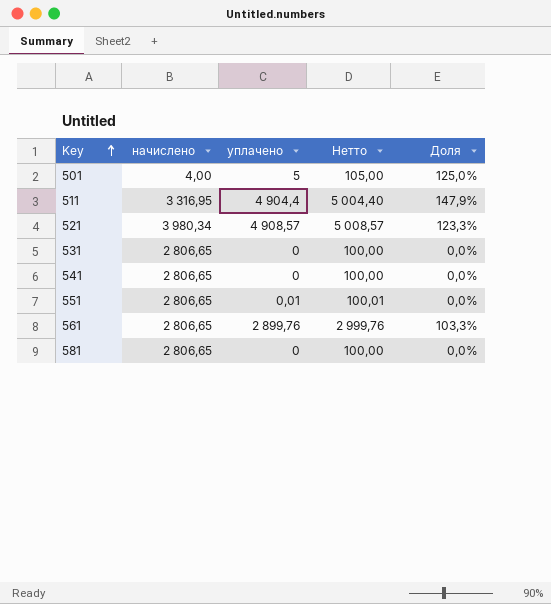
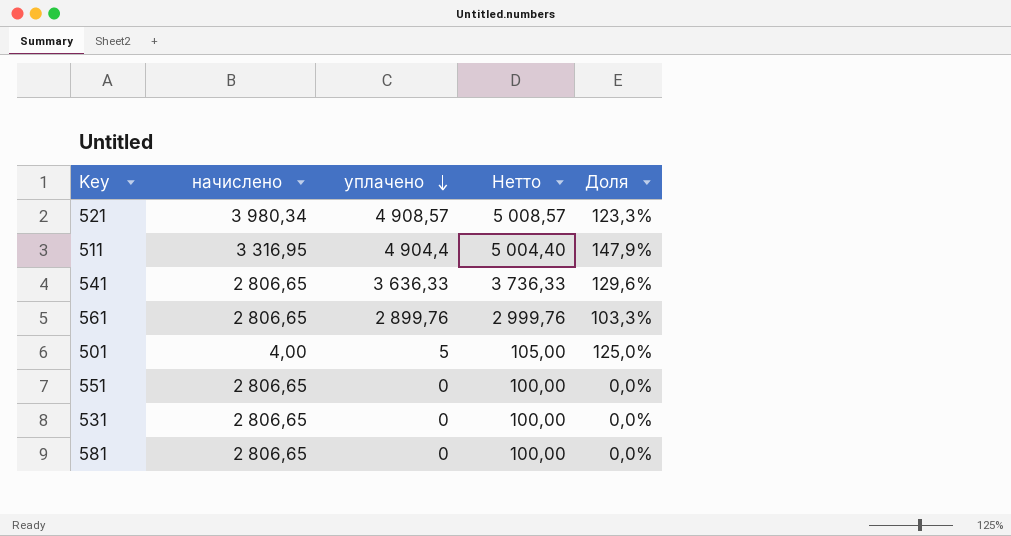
row order: Key ascending -> уплачено descending
541 | уплачено: 0 -> 3 636,33
541 | Нетто: 100,00 -> 3 736,33
541 | Доля: 0,0% -> 129,6%
551 | уплачено: 0,01 -> 0
551 | Нетто: 100,01 -> 100,00

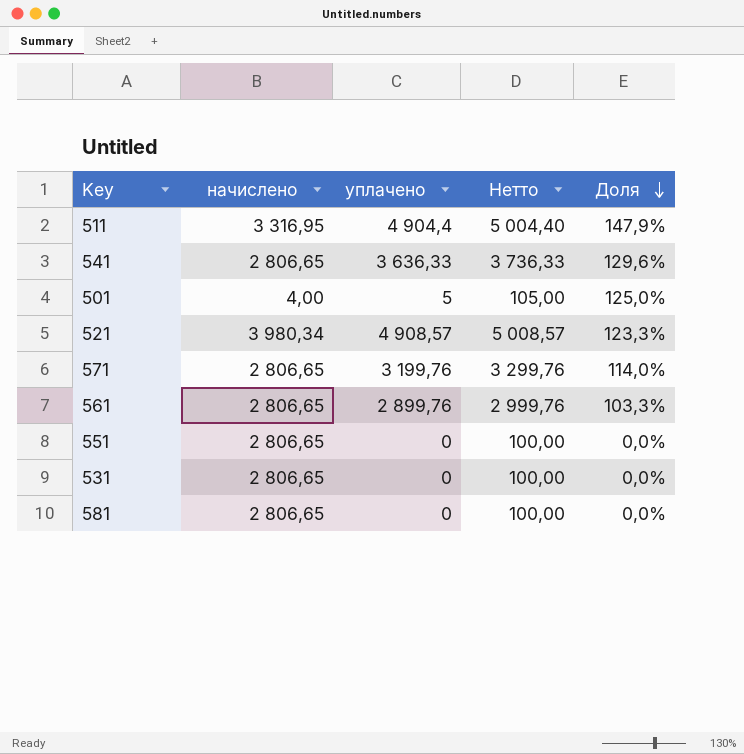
row order: уплачено descending -> Доля descending
row 571: none -> 2 806,65 | 3 199,76 | 3 299,76 | 114,0%

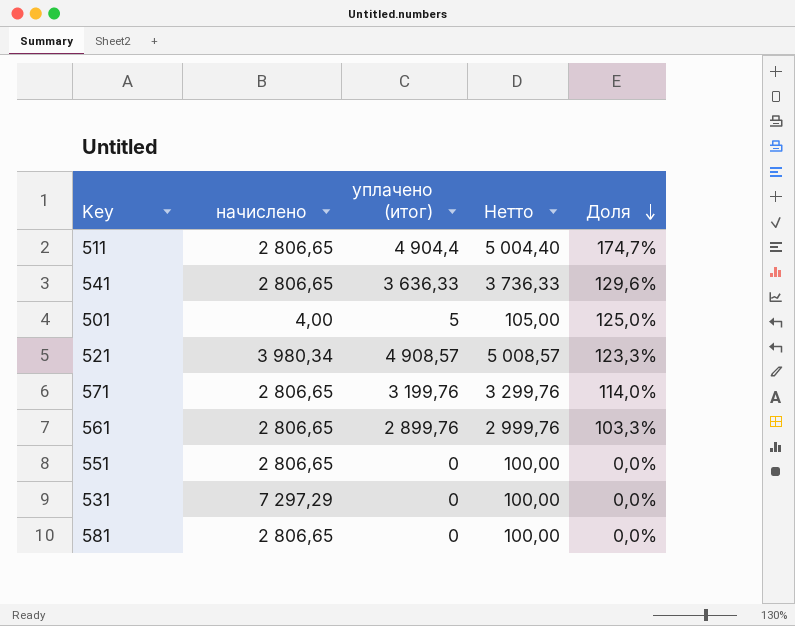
column name: уплачено -> уплачено (итог)
511 | начислено: 3 316,95 -> 2 806,65
511 | Доля: 147,9% -> 174,7%
531 | начислено: 2 806,65 -> 7 297,29

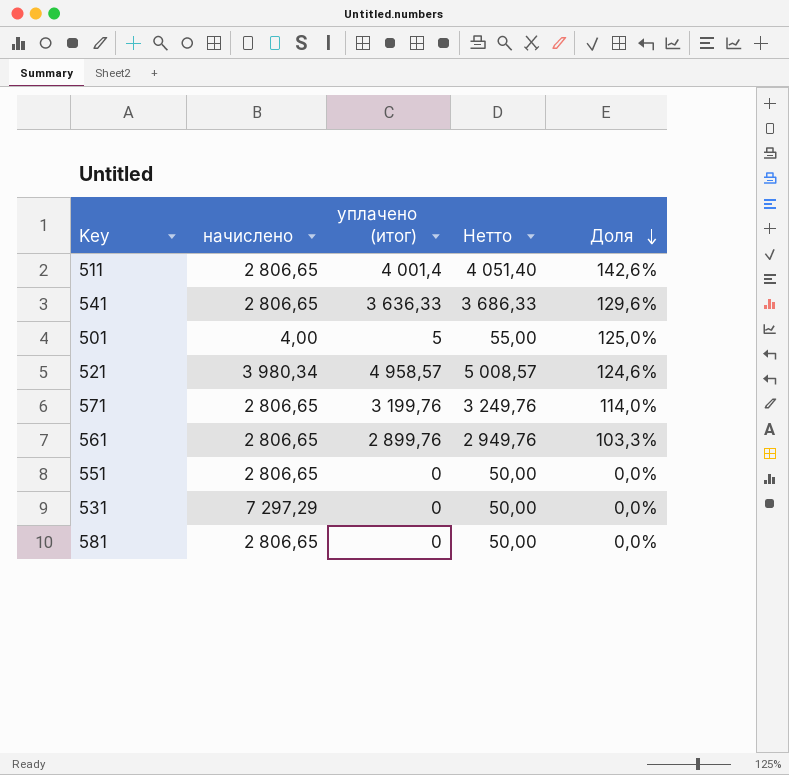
column Нетто | formula: [уплачено (итог)] + 100 -> [уплачено (итог)] + 50
511 | уплачено (итог): 4 904,4 -> 4 001,4
511 | Доля: 174,7% -> 142,6%
521 | уплачено (итог): 4 908,57 -> 4 958,57
521 | Доля: 123,3% -> 124,6%

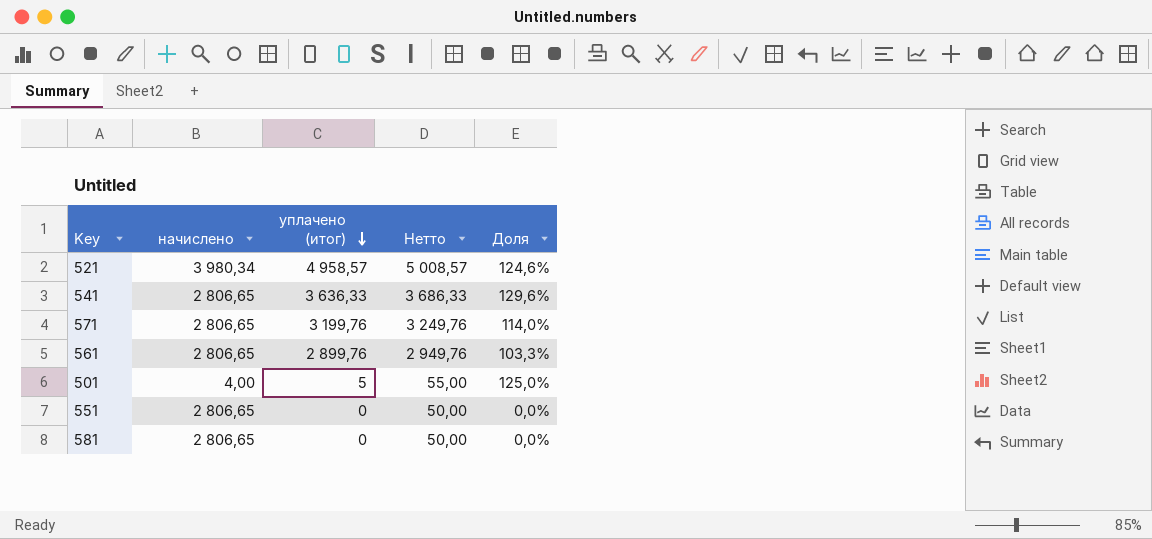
row order: Доля descending -> уплачено (итог) descending
row 511: 2 806,65 | 4 001,4 | 4 051,40 | 142,6% -> none
row 531: 7 297,29 | 0 | 50,00 | 0,0% -> none

